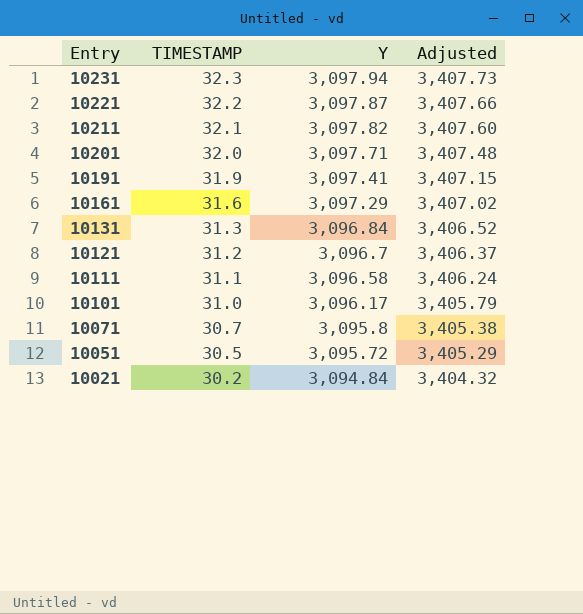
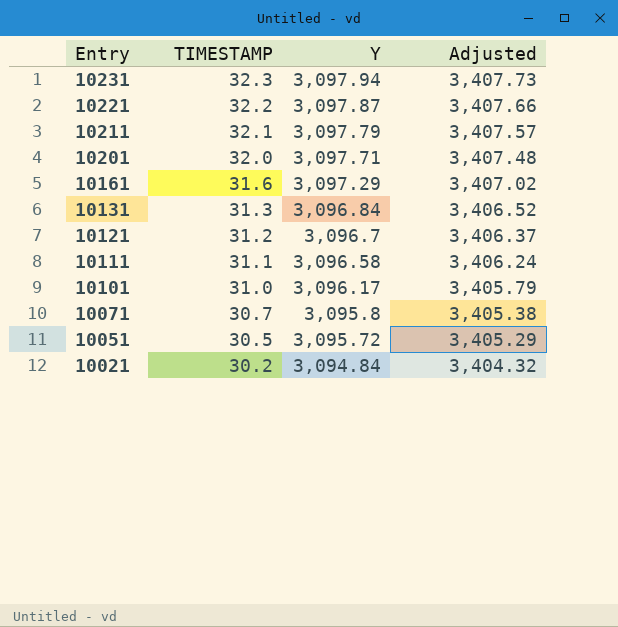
row 10191: 31.9 | 3,097.41 | 3,407.15 -> none
10211 | Y: 3,097.82 -> 3,097.79
10211 | Adjusted: 3,407.60 -> 3,407.57

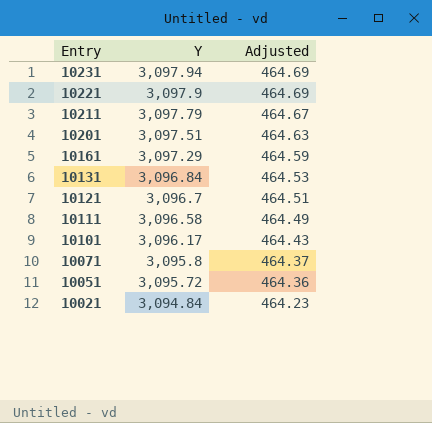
column TIMESTAMP | position: 2 -> none
column Adjusted | formula: [Y] * 1.1 -> [Y] * 0.15
10221 | Y: 3,097.87 -> 3,097.9
10201 | Y: 3,097.71 -> 3,097.51

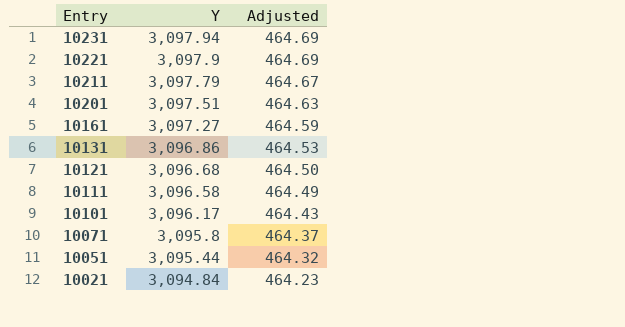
10161 | Y: 3,097.29 -> 3,097.27
10131 | Y: 3,096.84 -> 3,096.86
10121 | Y: 3,096.7 -> 3,096.68
10121 | Adjusted: 464.51 -> 464.50
10051 | Y: 3,095.72 -> 3,095.44
10051 | Adjusted: 464.36 -> 464.32

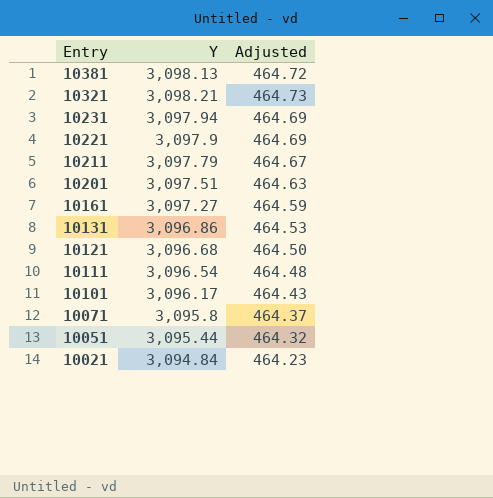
row 10381: none -> 3,098.13 | 464.72
row 10321: none -> 3,098.21 | 464.73
10111 | Y: 3,096.58 -> 3,096.54
10111 | Adjusted: 464.49 -> 464.48

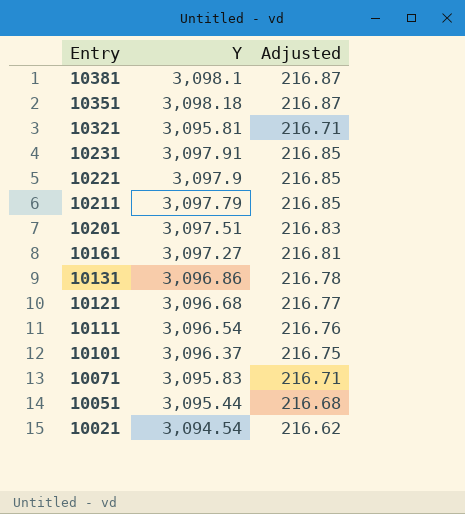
column Adjusted | formula: [Y] * 0.15 -> [Y] * 0.07
10381 | Y: 3,098.13 -> 3,098.1
row 10351: none -> 3,098.18 | 216.87
10321 | Y: 3,098.21 -> 3,095.81
10231 | Y: 3,097.94 -> 3,097.91
10101 | Y: 3,096.17 -> 3,096.37
10071 | Y: 3,095.8 -> 3,095.83
10021 | Y: 3,094.84 -> 3,094.54

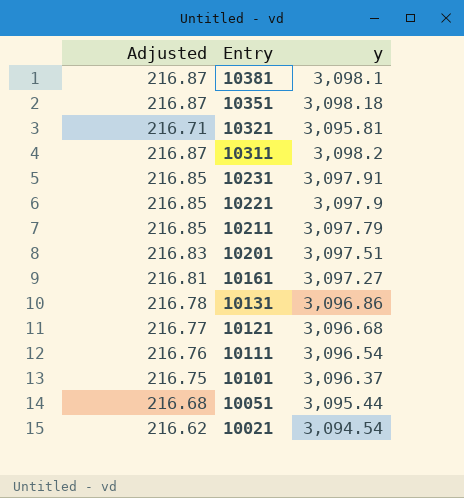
column Adjusted | position: 3 -> 1
column name: Y -> y
row 10071: 3,095.83 | 216.71 -> none
row 10311: none -> 216.87 | 3,098.2

